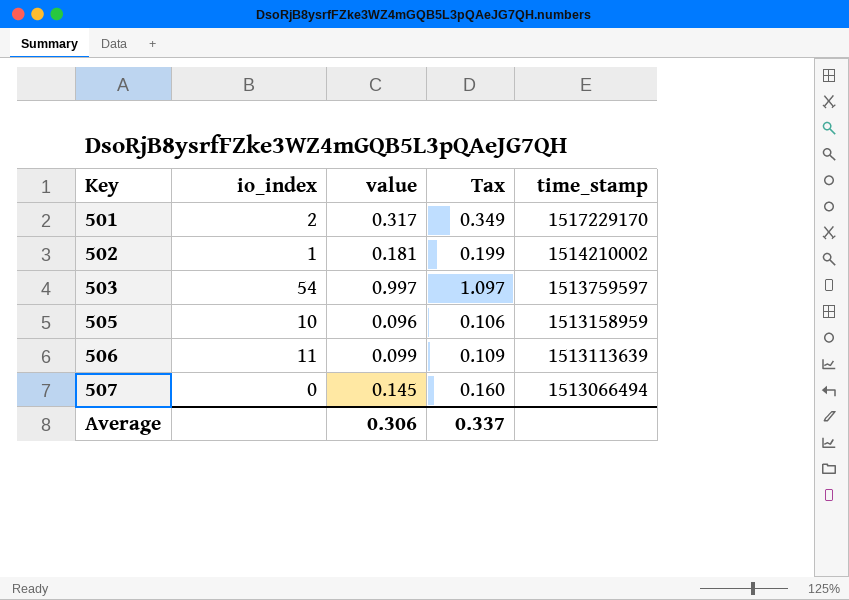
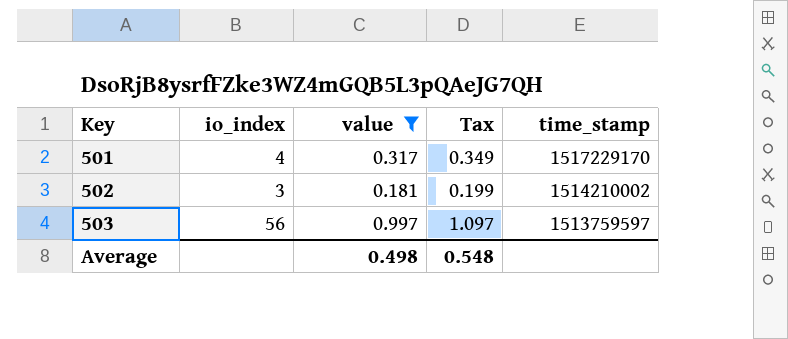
filter: none -> value >= 0.181
501 | io_index: 2 -> 4
502 | io_index: 1 -> 3
503 | io_index: 54 -> 56
Average | value: 0.306 -> 0.498
Average | Tax: 0.337 -> 0.548

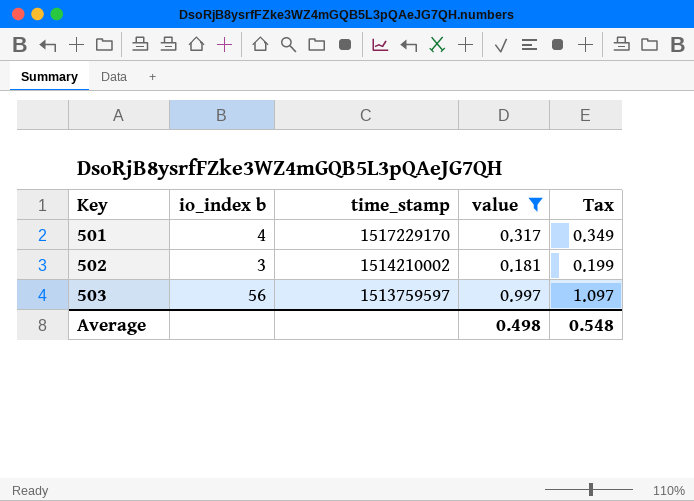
column name: io_index -> io_index b
column time_stamp | position: 5 -> 3

